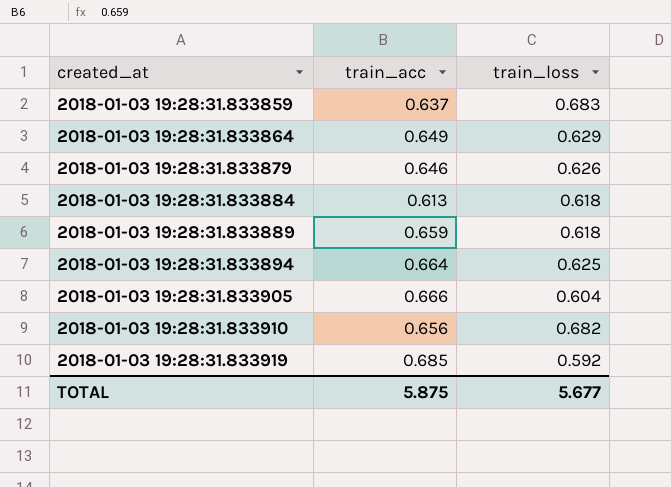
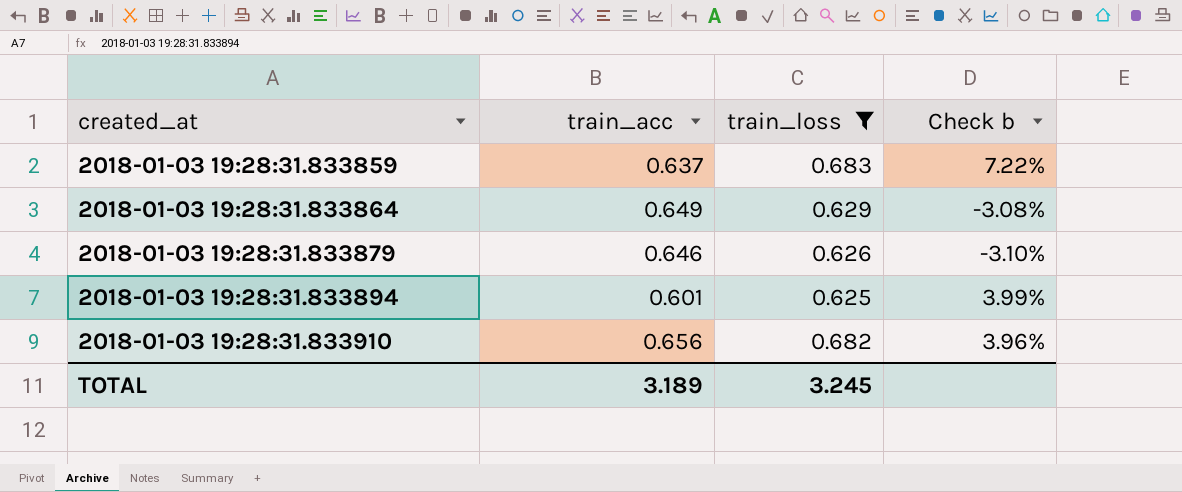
filter: none -> train_loss >= 0.625
column Check b | formula: none -> ([train_loss] - [train_acc]) / [train_acc]
2018-01-03 19:28:31.833894 | train_acc: 0.664 -> 0.601
TOTAL | train_acc: 5.875 -> 3.189
TOTAL | train_loss: 5.677 -> 3.245

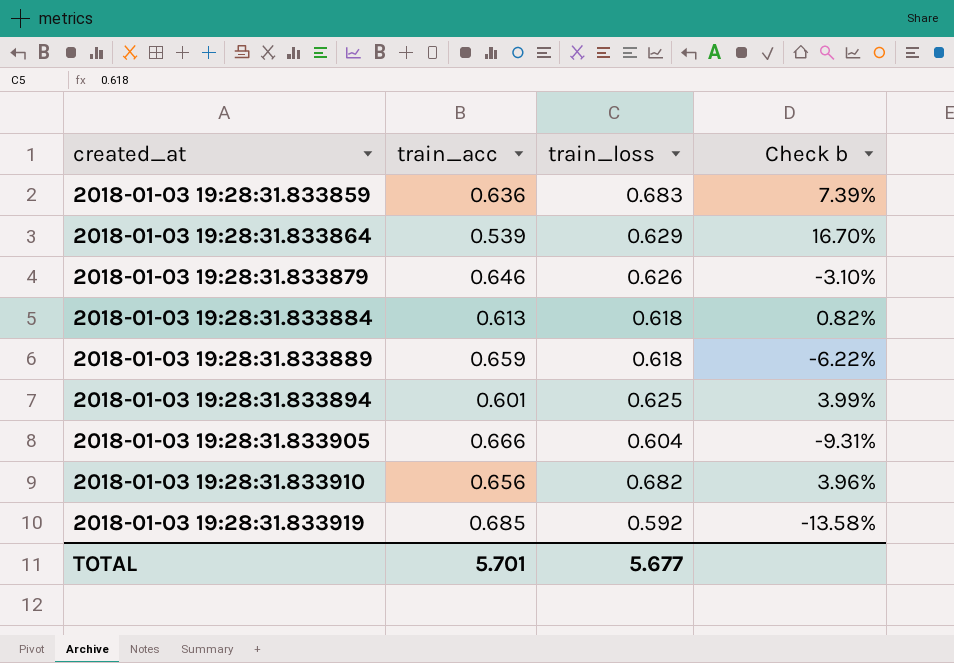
filter: train_loss >= 0.625 -> none
2018-01-03 19:28:31.833859 | train_acc: 0.637 -> 0.636
2018-01-03 19:28:31.833859 | Check b: 7.22% -> 7.39%
2018-01-03 19:28:31.833864 | train_acc: 0.649 -> 0.539
2018-01-03 19:28:31.833864 | Check b: -3.08% -> 16.70%
TOTAL | train_acc: 3.189 -> 5.701
TOTAL | train_loss: 3.245 -> 5.677

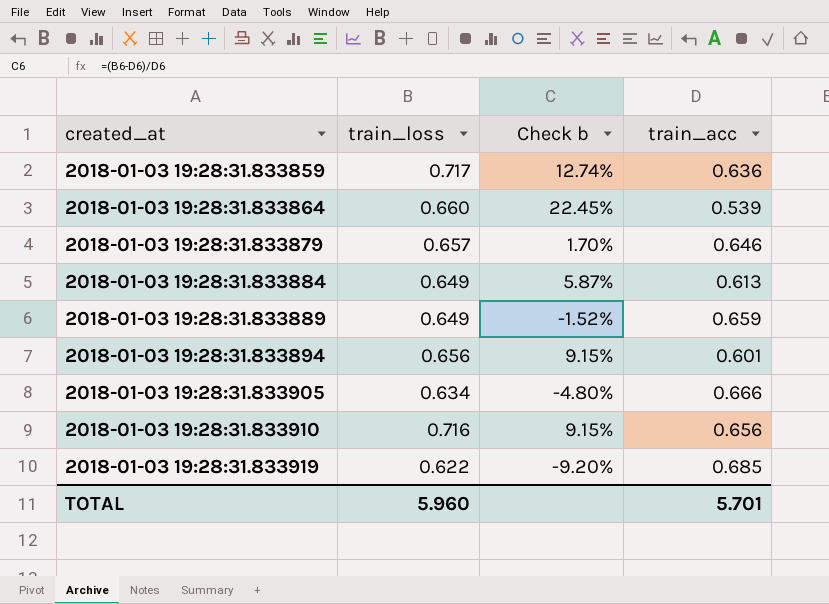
column train_acc | position: 2 -> 4
2018-01-03 19:28:31.833859 | train_loss: 0.683 -> 0.717
2018-01-03 19:28:31.833859 | Check b: 7.39% -> 12.74%
2018-01-03 19:28:31.833864 | train_loss: 0.629 -> 0.660
2018-01-03 19:28:31.833864 | Check b: 16.70% -> 22.45%
2018-01-03 19:28:31.833879 | train_loss: 0.626 -> 0.657
2018-01-03 19:28:31.833879 | Check b: -3.10% -> 1.70%
2018-01-03 19:28:31.833884 | train_loss: 0.618 -> 0.649
2018-01-03 19:28:31.833884 | Check b: 0.82% -> 5.87%
2018-01-03 19:28:31.833889 | train_loss: 0.618 -> 0.649
2018-01-03 19:28:31.833889 | Check b: -6.22% -> -1.52%
2018-01-03 19:28:31.833894 | train_loss: 0.625 -> 0.656
2018-01-03 19:28:31.833894 | Check b: 3.99% -> 9.15%
2018-01-03 19:28:31.833905 | train_loss: 0.604 -> 0.634
2018-01-03 19:28:31.833905 | Check b: -9.31% -> -4.80%
2018-01-03 19:28:31.833910 | train_loss: 0.682 -> 0.716
2018-01-03 19:28:31.833910 | Check b: 3.96% -> 9.15%
2018-01-03 19:28:31.833919 | train_loss: 0.592 -> 0.622
2018-01-03 19:28:31.833919 | Check b: -13.58% -> -9.20%
TOTAL | train_loss: 5.677 -> 5.960

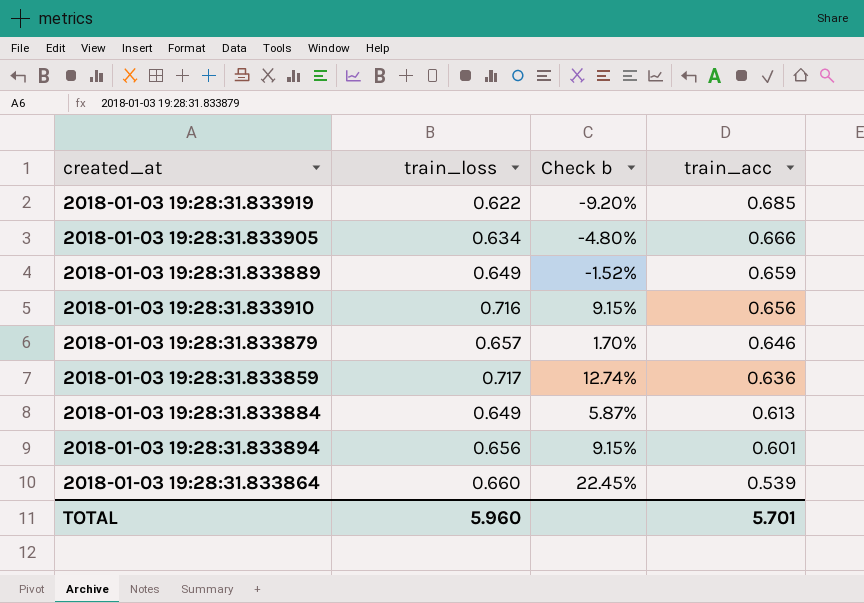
row order: created_at ascending -> train_acc descending

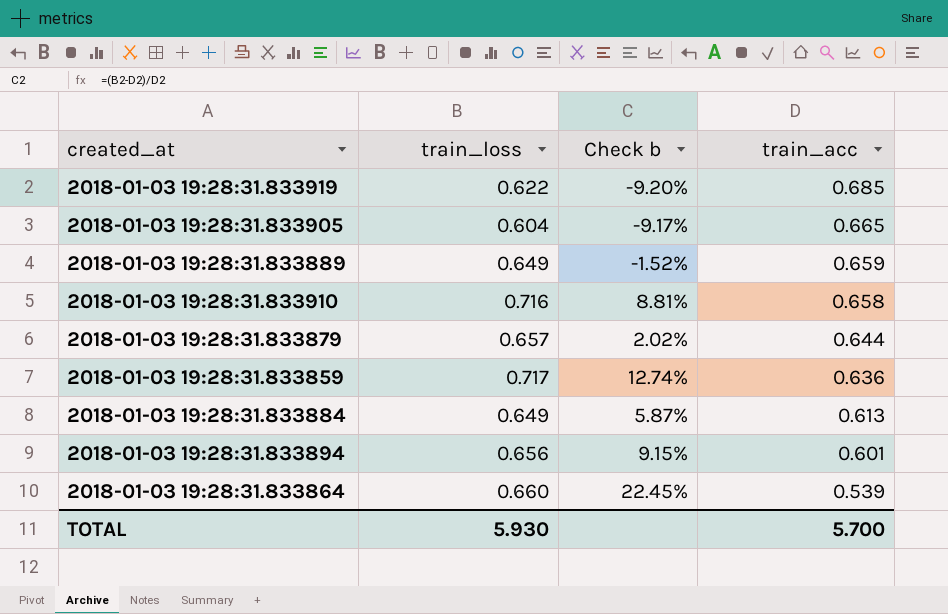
2018-01-03 19:28:31.833905 | train_loss: 0.634 -> 0.604
2018-01-03 19:28:31.833905 | Check b: -4.80% -> -9.17%
2018-01-03 19:28:31.833905 | train_acc: 0.666 -> 0.665
2018-01-03 19:28:31.833910 | Check b: 9.15% -> 8.81%
2018-01-03 19:28:31.833910 | train_acc: 0.656 -> 0.658
2018-01-03 19:28:31.833879 | Check b: 1.70% -> 2.02%
2018-01-03 19:28:31.833879 | train_acc: 0.646 -> 0.644
TOTAL | train_loss: 5.960 -> 5.930
TOTAL | train_acc: 5.701 -> 5.700

